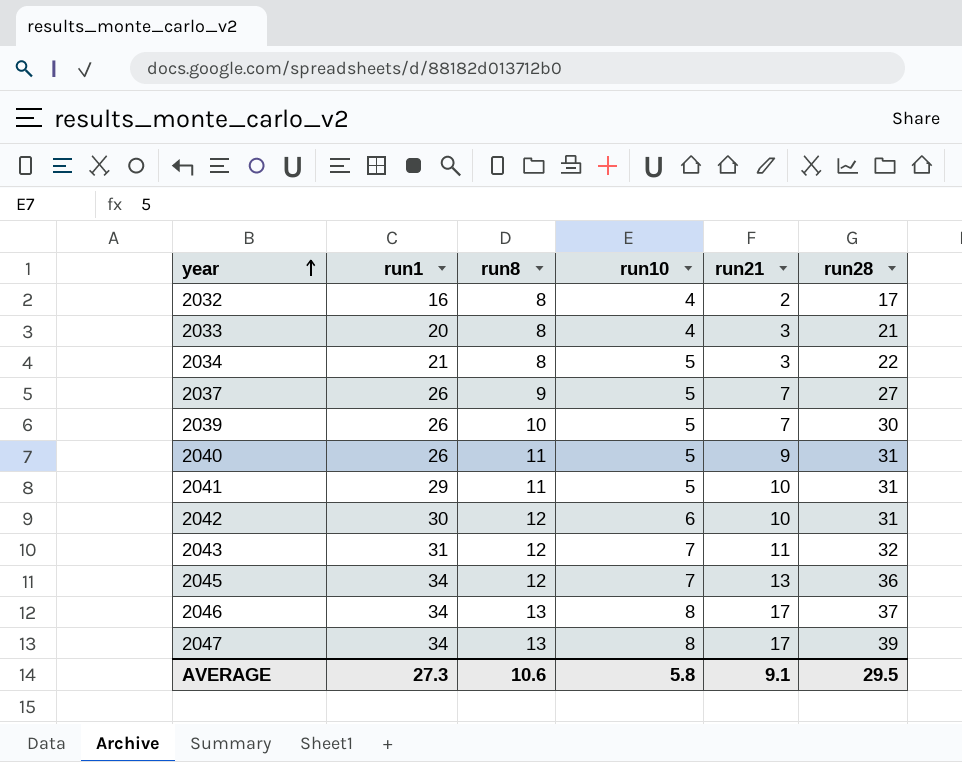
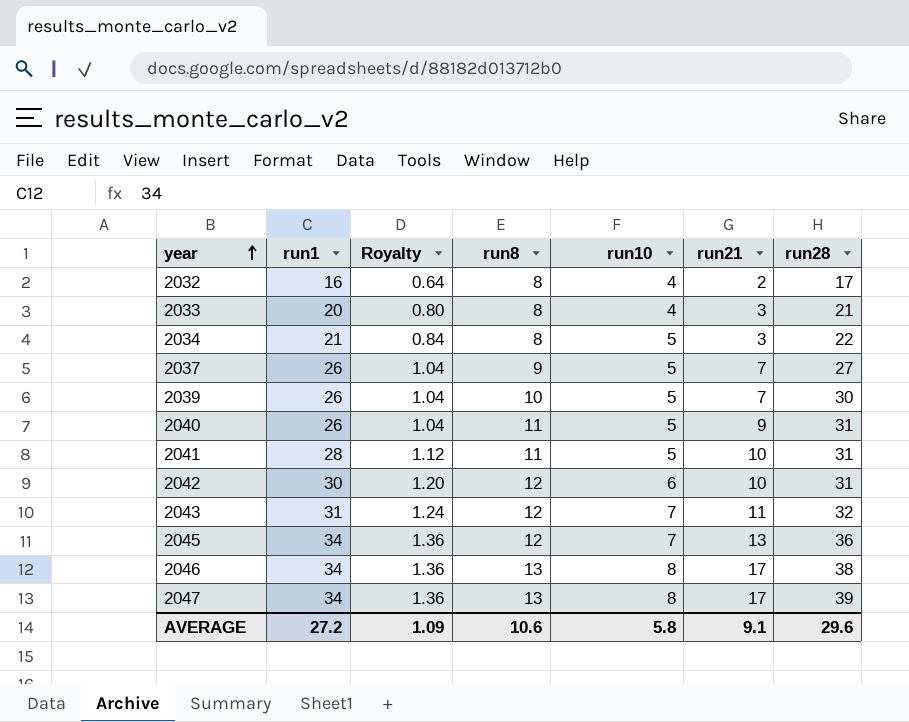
column Royalty | formula: none -> [run1] * 0.04
2041 | run1: 29 -> 28
2046 | run28: 37 -> 38
AVERAGE | run1: 27.3 -> 27.2
AVERAGE | run28: 29.5 -> 29.6

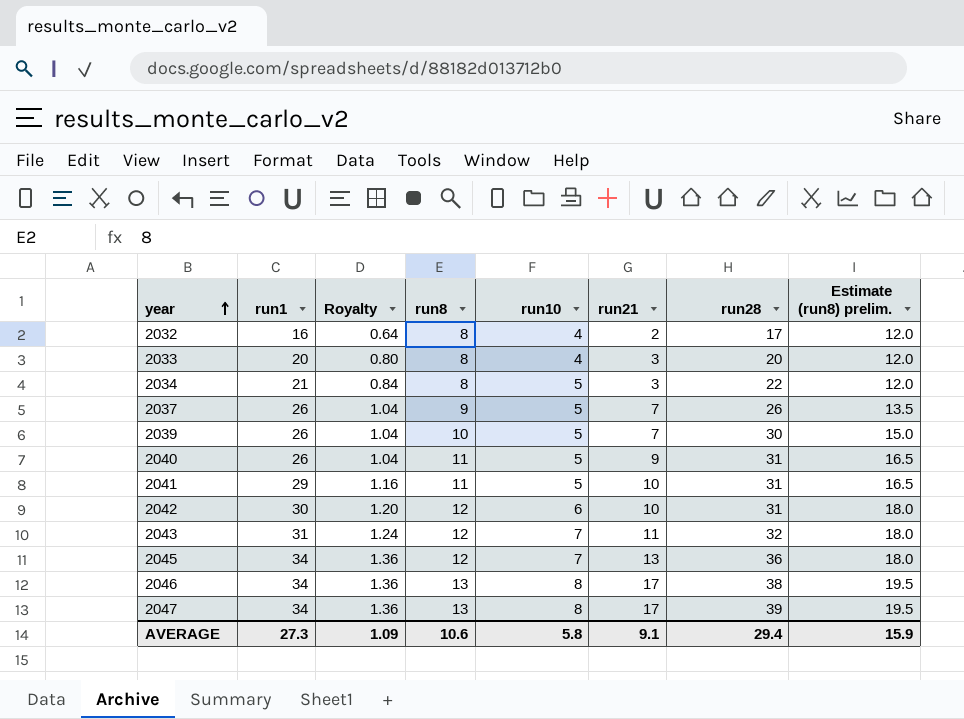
column Estimate (run8) prelim. | formula: none -> [run8] * 1.5
2033 | run28: 21 -> 20
2037 | run28: 27 -> 26
2041 | run1: 28 -> 29
2041 | Royalty: 1.12 -> 1.16
AVERAGE | run1: 27.2 -> 27.3
AVERAGE | run28: 29.6 -> 29.4

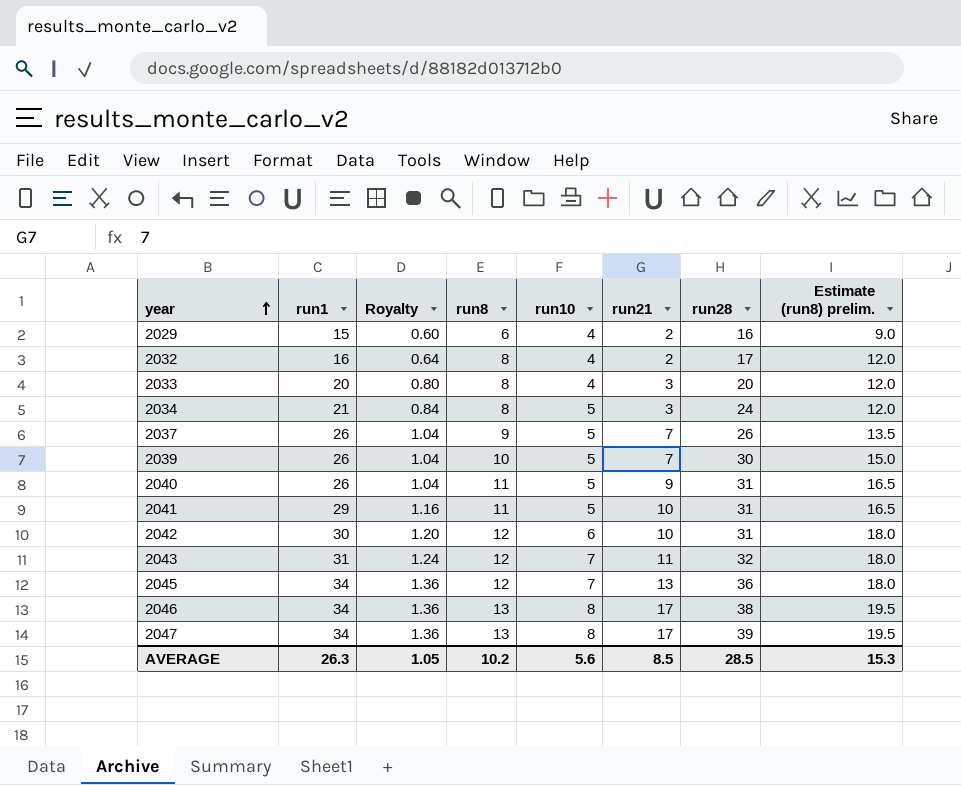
row 2029: none -> 15 | 0.60 | 6 | 4 | 2 | 16 | 9.0
2034 | run28: 22 -> 24
AVERAGE | run1: 27.3 -> 26.3
AVERAGE | Royalty: 1.09 -> 1.05
AVERAGE | run8: 10.6 -> 10.2
AVERAGE | run10: 5.8 -> 5.6
AVERAGE | run21: 9.1 -> 8.5
AVERAGE | run28: 29.4 -> 28.5
AVERAGE | Estimate (run8) prelim.: 15.9 -> 15.3

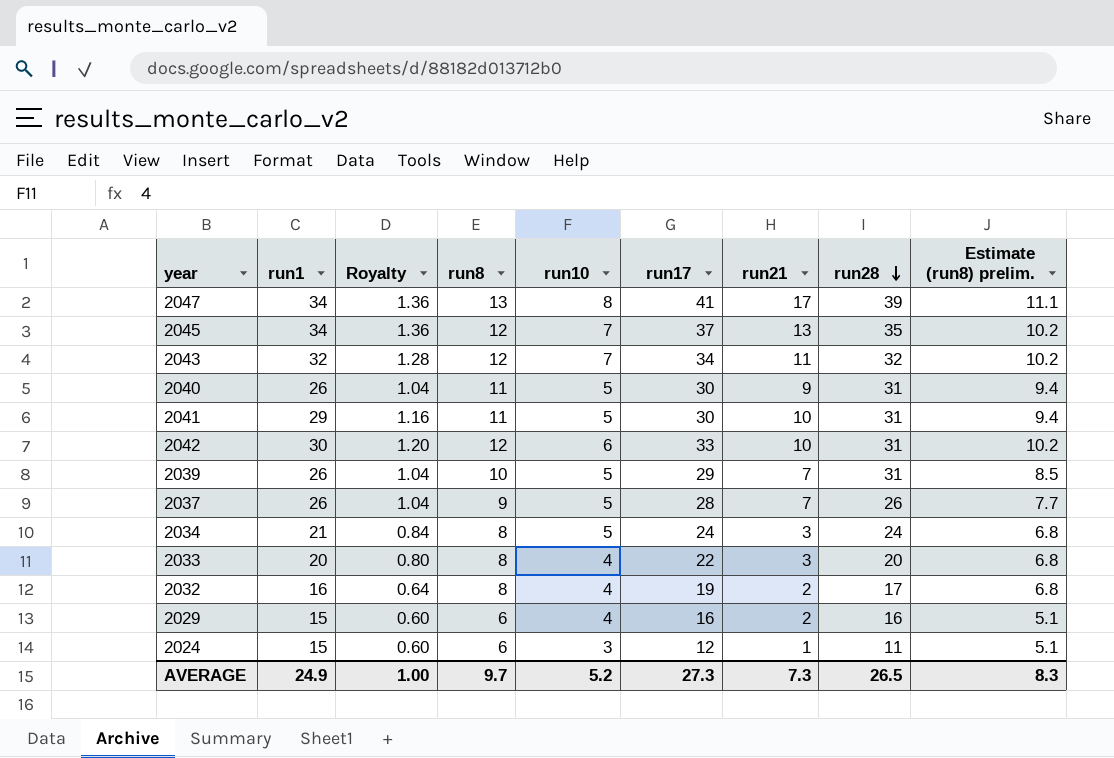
row order: year ascending -> run28 descending
column run17 | position: none -> 6
column Estimate (run8) prelim. | formula: [run8] * 1.5 -> [run8] * 0.85
row 2046: 34 | 1.36 | 13 | 8 | 17 | 38 | 19.5 -> none
2045 | run28: 36 -> 35
2043 | run1: 31 -> 32
2043 | Royalty: 1.24 -> 1.28
2039 | run28: 30 -> 31
row 2024: none -> 15 | 0.60 | 6 | 3 | 12 | 1 | 11 | 5.1
AVERAGE | run1: 26.3 -> 24.9
AVERAGE | Royalty: 1.05 -> 1.00
AVERAGE | run8: 10.2 -> 9.7
AVERAGE | run10: 5.6 -> 5.2
AVERAGE | run21: 8.5 -> 7.3
AVERAGE | run28: 28.5 -> 26.5
AVERAGE | Estimate (run8) prelim.: 15.3 -> 8.3

